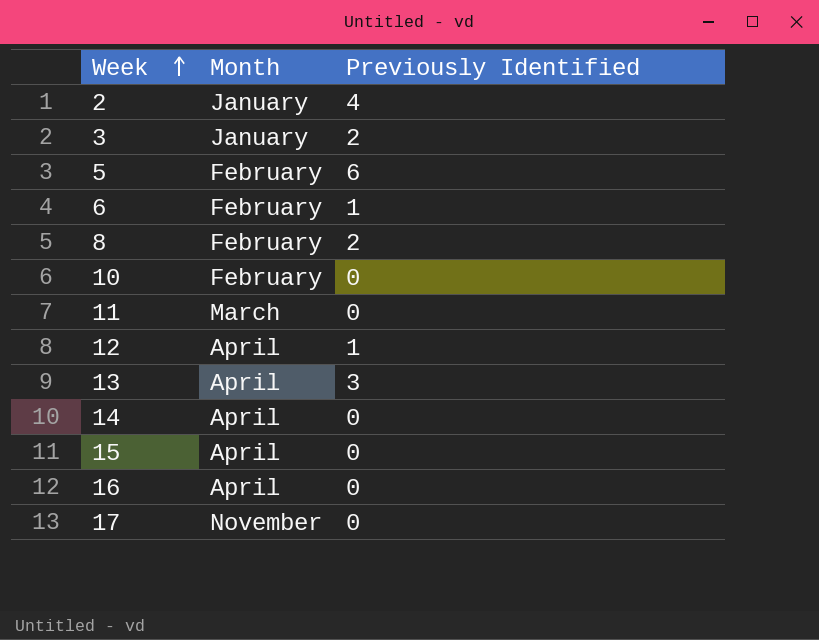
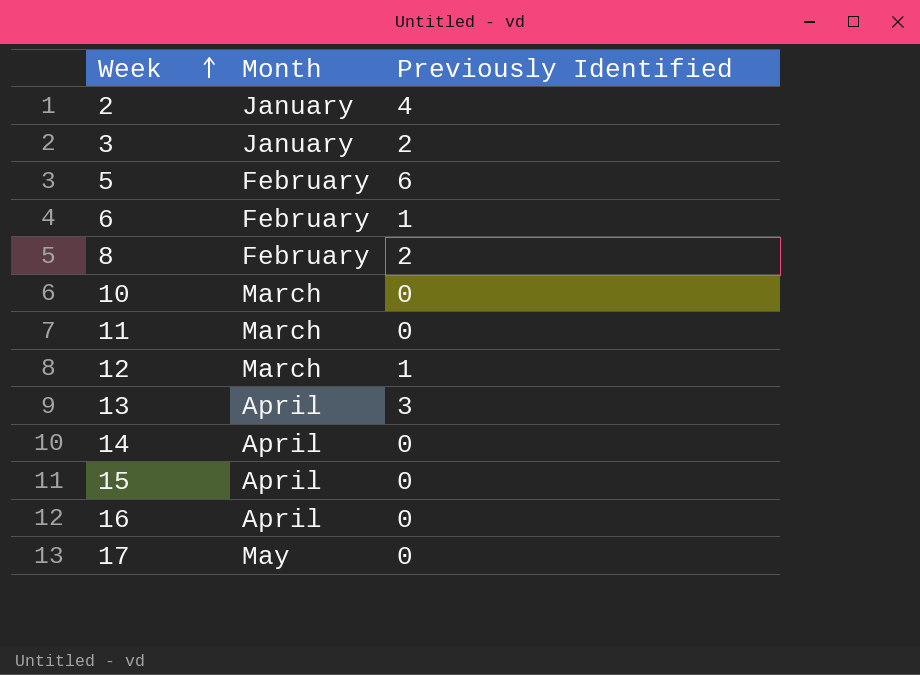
10 | Month: February -> March
12 | Month: April -> March
17 | Month: November -> May

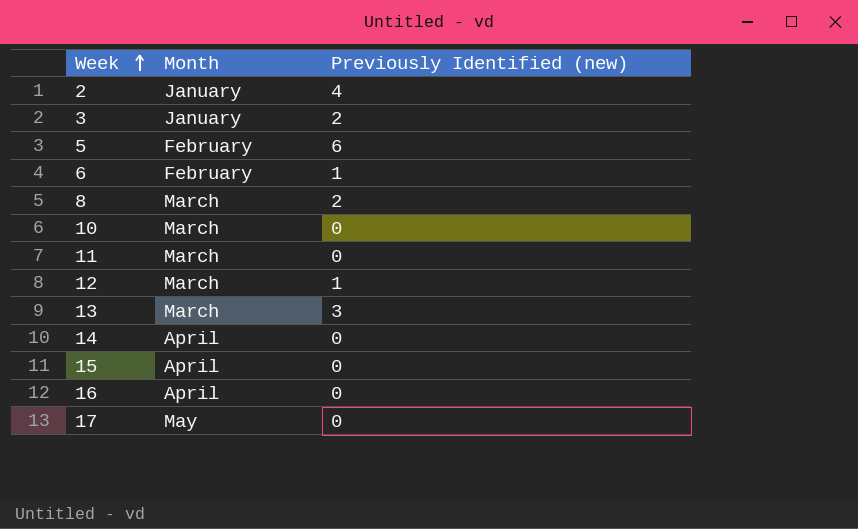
column name: Previously Identified -> Previously Identified (new)
8 | Month: February -> March
13 | Month: April -> March

